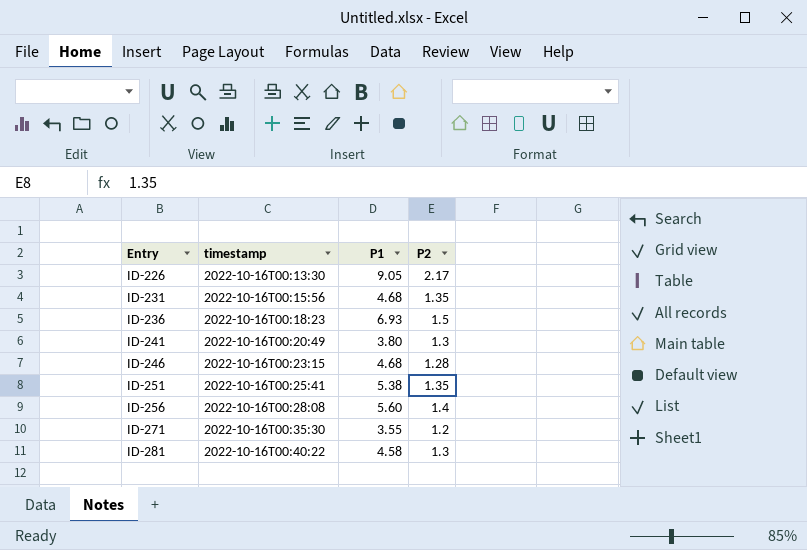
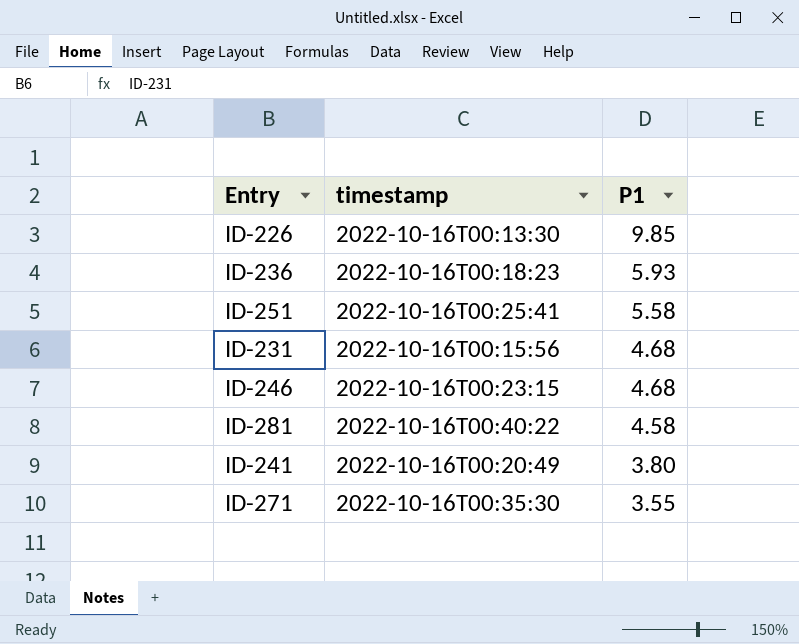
row order: Entry ascending -> P1 descending
column P2 | position: 4 -> none
row ID-256: 2022-10-16T00:28:08 | 5.60 | 1.4 -> none
ID-226 | P1: 9.05 -> 9.85
ID-236 | P1: 6.93 -> 5.93
ID-251 | P1: 5.38 -> 5.58

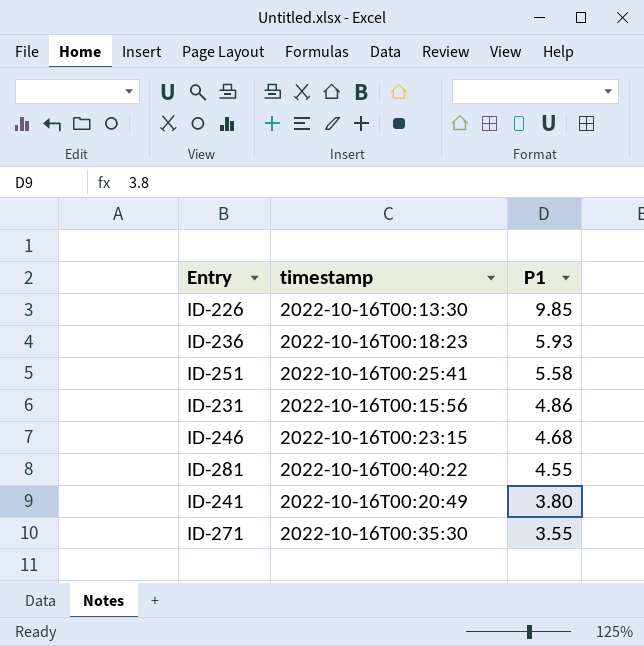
ID-231 | P1: 4.68 -> 4.86
ID-281 | P1: 4.58 -> 4.55

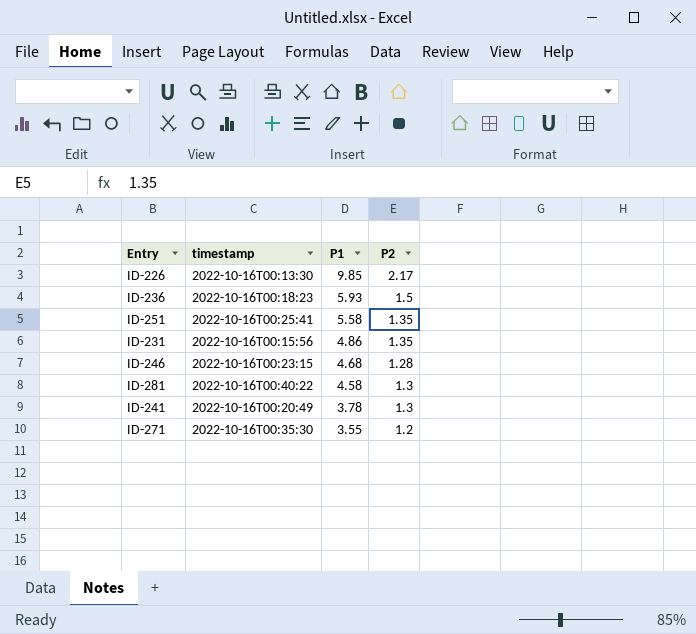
column P2 | position: none -> 4
ID-281 | P1: 4.55 -> 4.58
ID-241 | P1: 3.80 -> 3.78

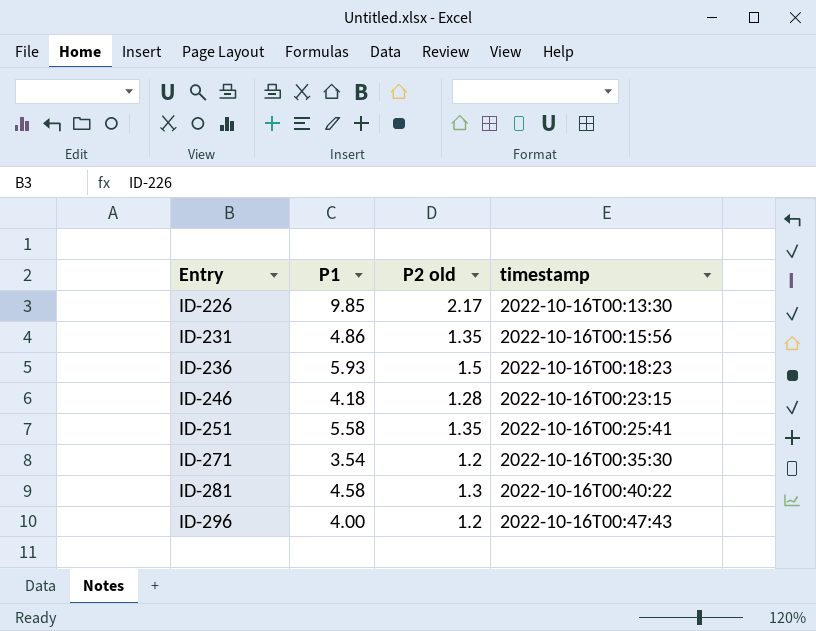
row order: P1 descending -> Entry ascending
column name: P2 -> P2 old
column timestamp | position: 2 -> 4
row ID-241: 2022-10-16T00:20:49 | 3.78 | 1.3 -> none
ID-246 | P1: 4.68 -> 4.18
ID-271 | P1: 3.55 -> 3.54
row ID-296: none -> 4.00 | 1.2 | 2022-10-16T00:47:43

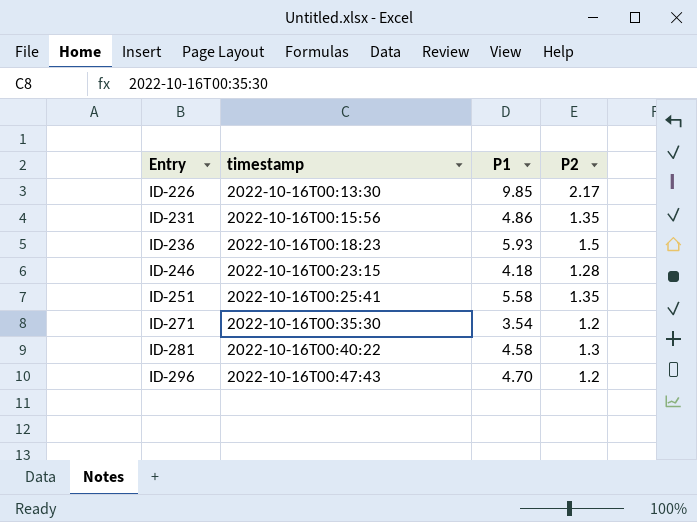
column timestamp | position: 4 -> 2
column name: P2 old -> P2
ID-296 | P1: 4.00 -> 4.70

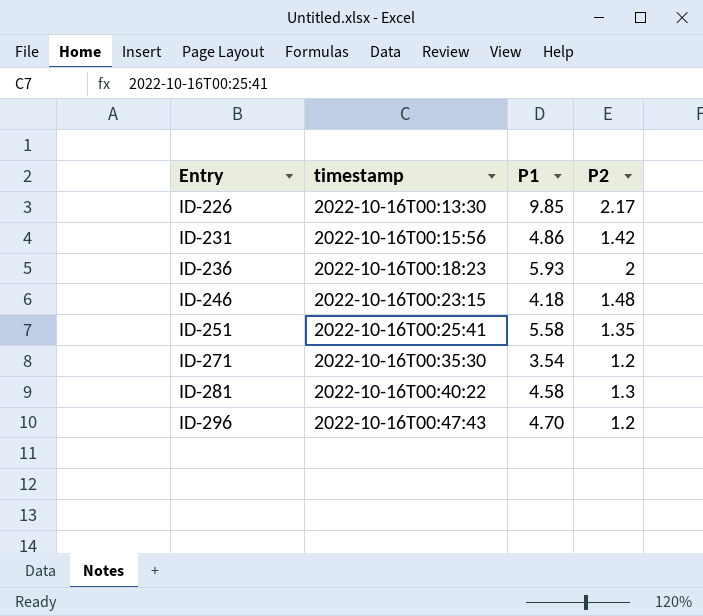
ID-231 | P2: 1.35 -> 1.42
ID-236 | P2: 1.5 -> 2
ID-246 | P2: 1.28 -> 1.48

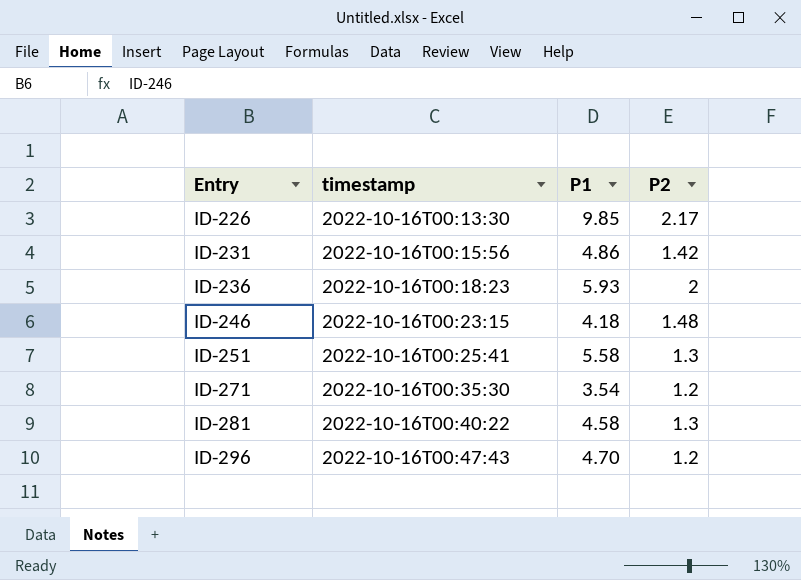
ID-251 | P2: 1.35 -> 1.3

